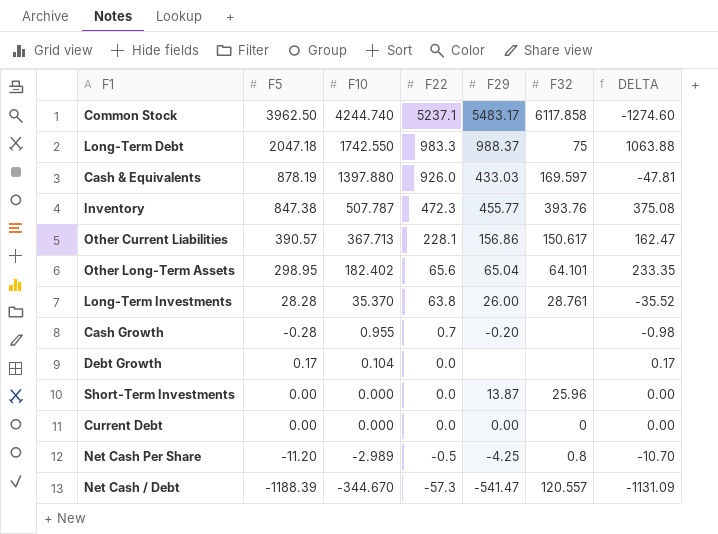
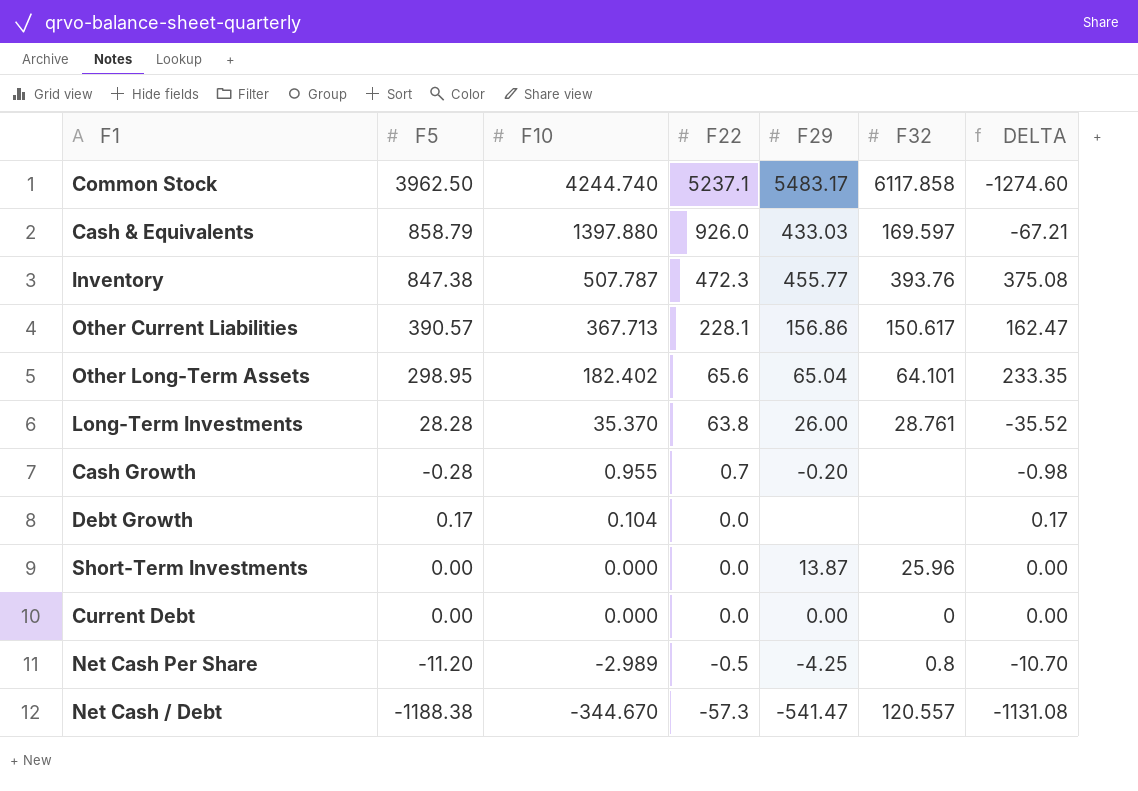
row Long-Term Debt: 2047.18 | 1742.550 | 983.3 | 988.37 | 75 | 1063.88 -> none
Cash & Equivalents | F5: 878.19 -> 858.79
Cash & Equivalents | DELTA: -47.81 -> -67.21
Net Cash / Debt | F5: -1188.39 -> -1188.38
Net Cash / Debt | DELTA: -1131.09 -> -1131.08

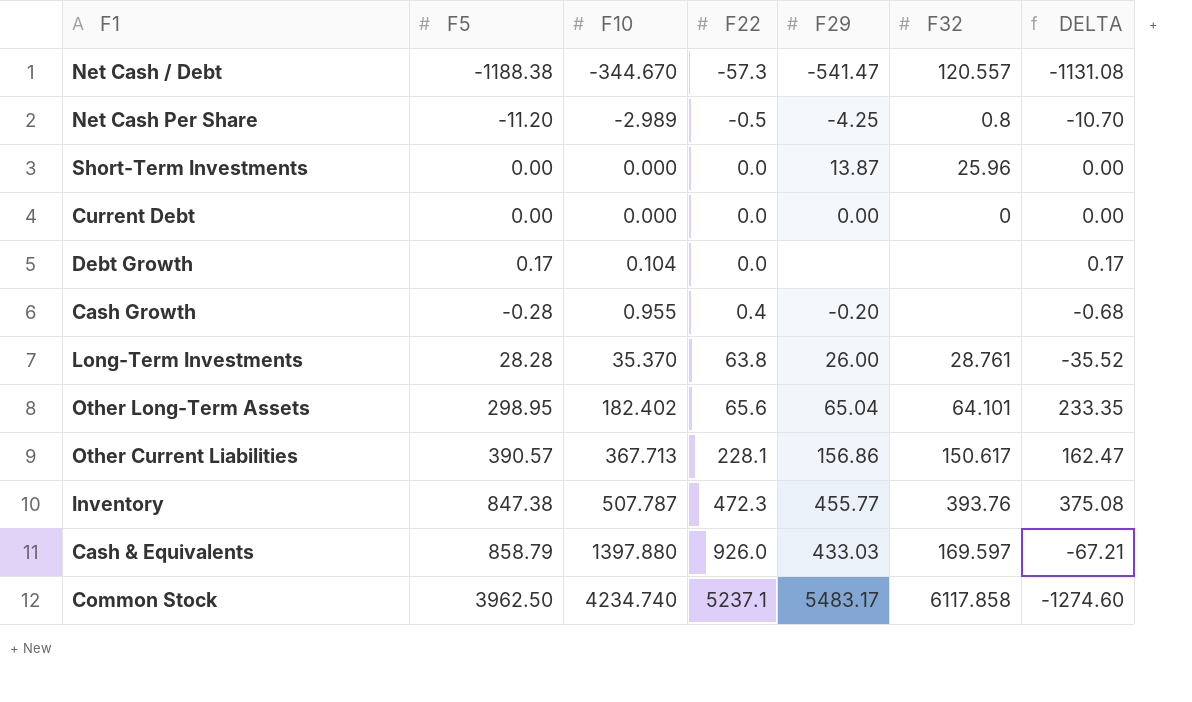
row order: F10 descending -> F10 ascending
Cash Growth | F22: 0.7 -> 0.4
Cash Growth | DELTA: -0.98 -> -0.68
Common Stock | F10: 4244.740 -> 4234.740

